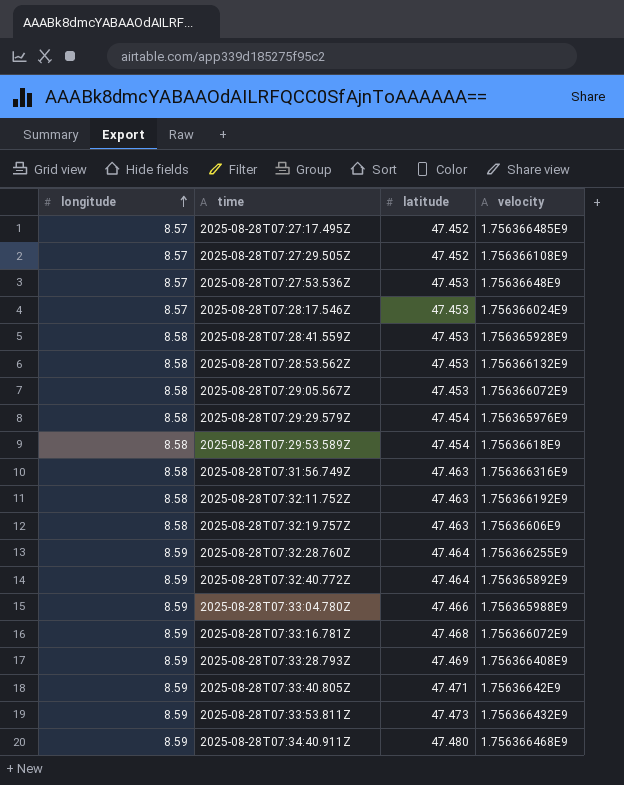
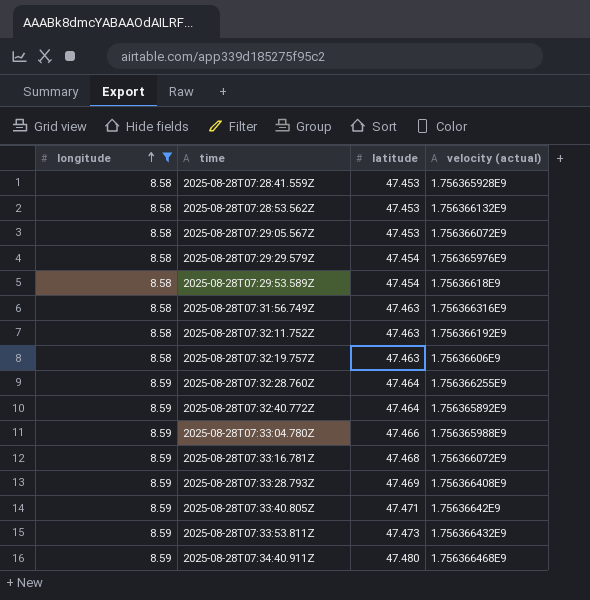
filter: none -> longitude != 8.57
column name: velocity -> velocity (actual)

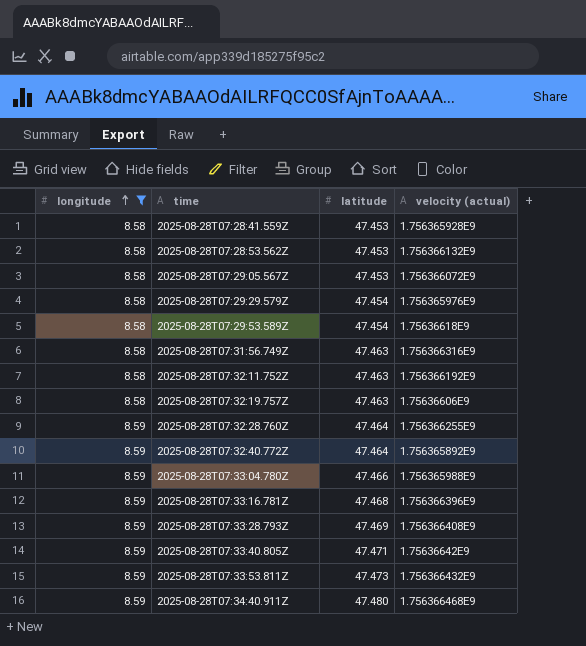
2025-08-28T07:33:16.781Z | velocity (actual): 1.756366072E9 -> 1.756366396E9

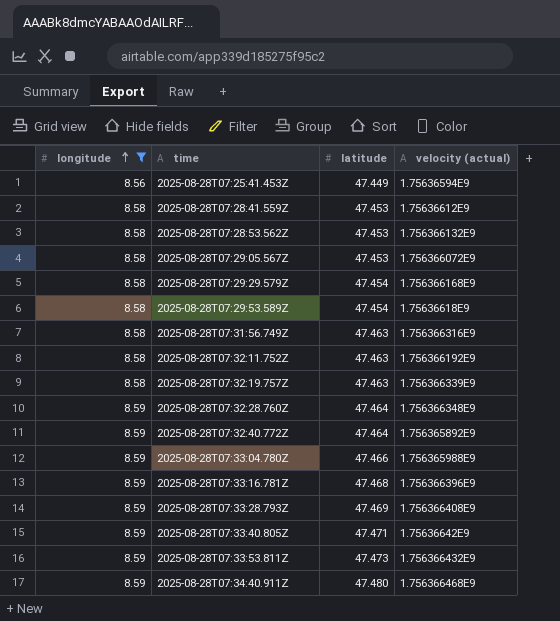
row 2025-08-28T07:25:41.453Z: none -> 8.56 | 47.449 | 1.75636594E9
2025-08-28T07:28:41.559Z | velocity (actual): 1.756365928E9 -> 1.75636612E9
2025-08-28T07:29:29.579Z | velocity (actual): 1.756365976E9 -> 1.756366168E9
2025-08-28T07:32:19.757Z | velocity (actual): 1.75636606E9 -> 1.756366339E9
2025-08-28T07:32:28.760Z | velocity (actual): 1.756366255E9 -> 1.756366348E9

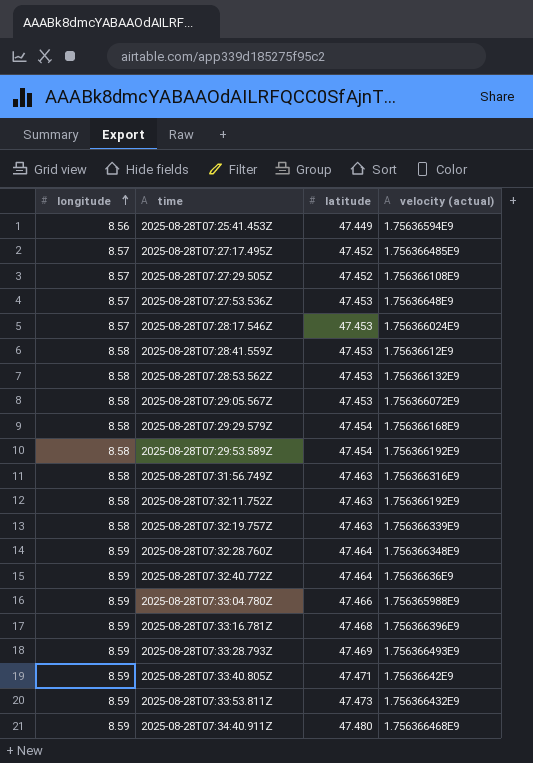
filter: longitude != 8.57 -> none
2025-08-28T07:29:53.589Z | velocity (actual): 1.75636618E9 -> 1.756366192E9
2025-08-28T07:32:40.772Z | velocity (actual): 1.756365892E9 -> 1.75636636E9
2025-08-28T07:33:28.793Z | velocity (actual): 1.756366408E9 -> 1.756366493E9

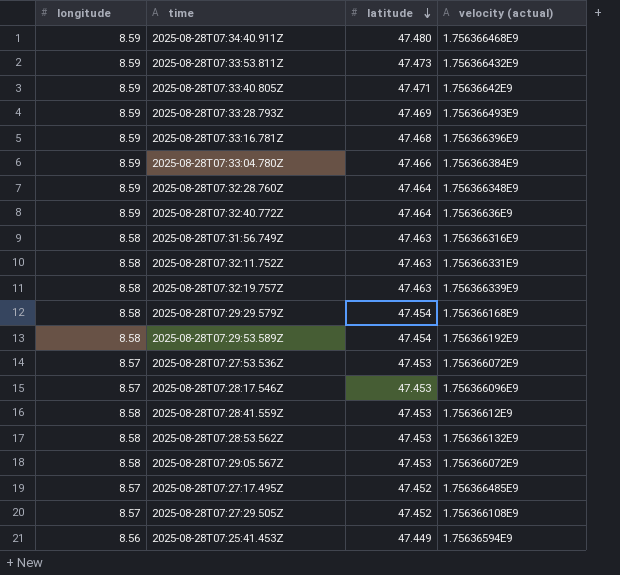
row order: longitude ascending -> latitude descending
2025-08-28T07:33:04.780Z | velocity (actual): 1.756365988E9 -> 1.756366384E9
2025-08-28T07:32:11.752Z | velocity (actual): 1.756366192E9 -> 1.756366331E9
2025-08-28T07:27:53.536Z | velocity (actual): 1.75636648E9 -> 1.756366072E9
2025-08-28T07:28:17.546Z | velocity (actual): 1.756366024E9 -> 1.756366096E9

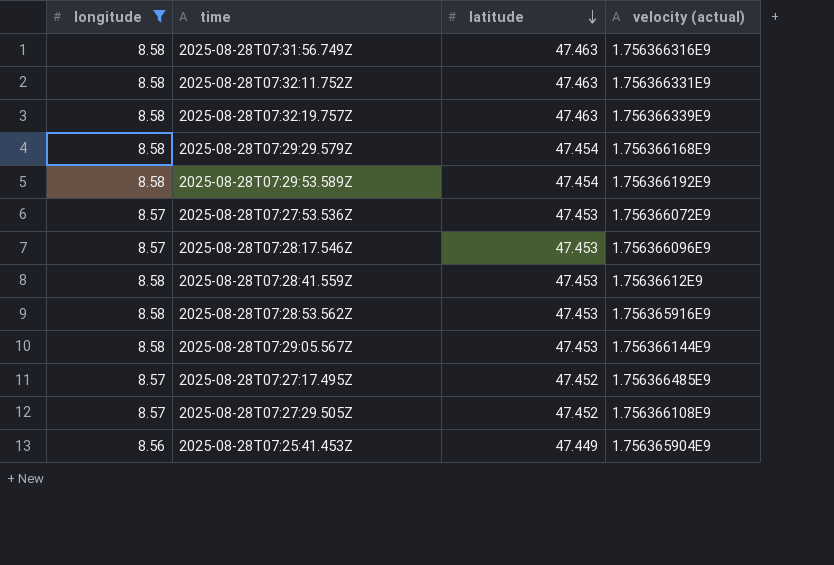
filter: none -> longitude != 8.59
2025-08-28T07:28:53.562Z | velocity (actual): 1.756366132E9 -> 1.756365916E9
2025-08-28T07:29:05.567Z | velocity (actual): 1.756366072E9 -> 1.756366144E9
2025-08-28T07:25:41.453Z | velocity (actual): 1.75636594E9 -> 1.756365904E9

